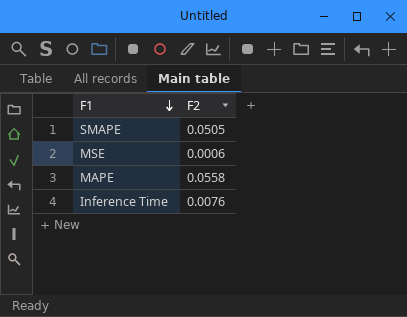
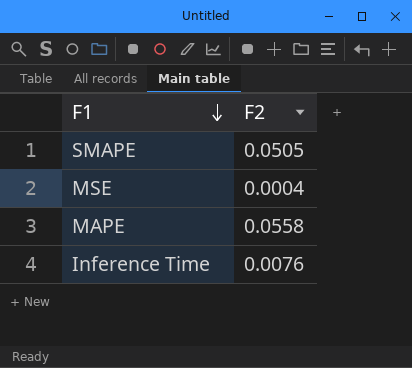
MSE | F2: 0.0006 -> 0.0004

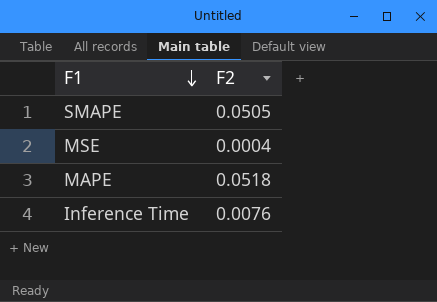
MAPE | F2: 0.0558 -> 0.0518

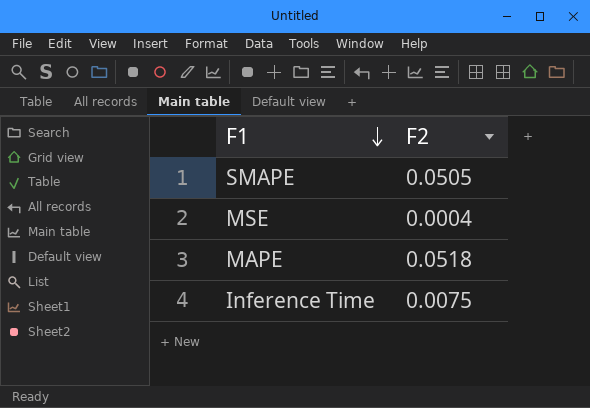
Inference Time | F2: 0.0076 -> 0.0075

